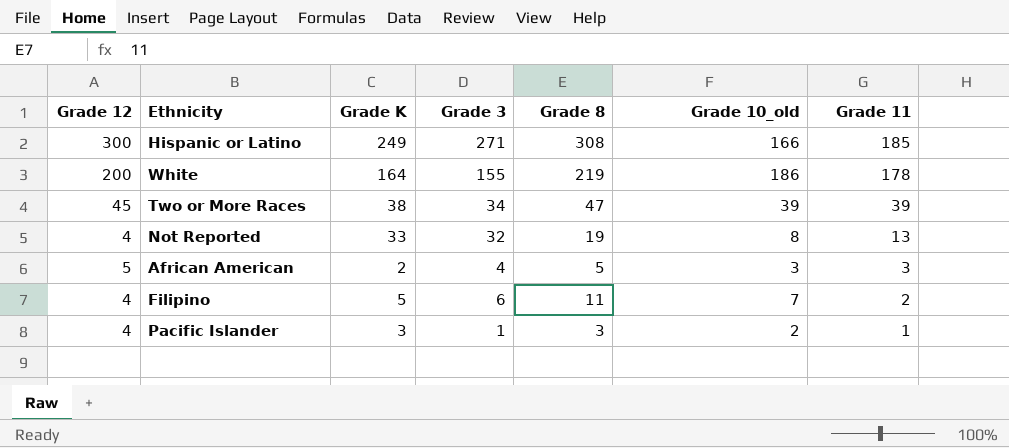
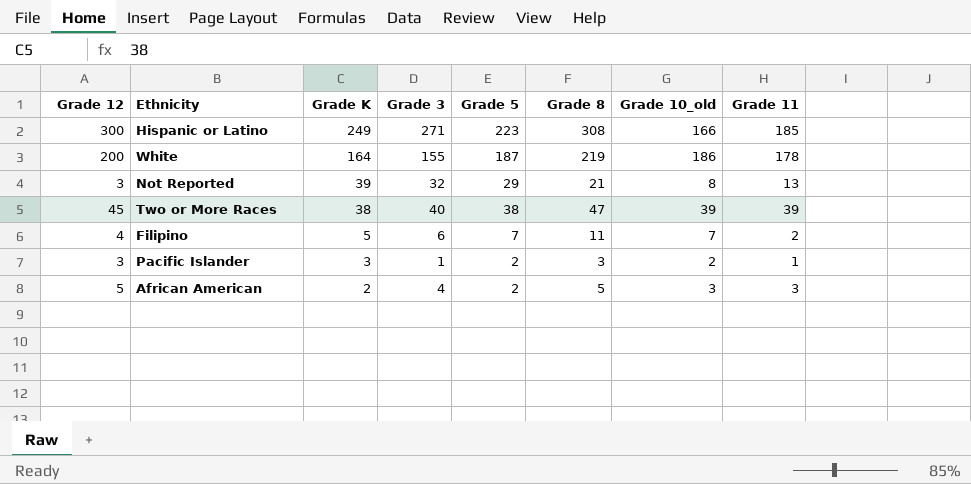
row order: Grade 11 descending -> Grade K descending
column Grade 5 | position: none -> 5
Not Reported | Grade 12: 4 -> 3
Not Reported | Grade K: 33 -> 39
Not Reported | Grade 8: 19 -> 21
Two or More Races | Grade 3: 34 -> 40
Pacific Islander | Grade 12: 4 -> 3

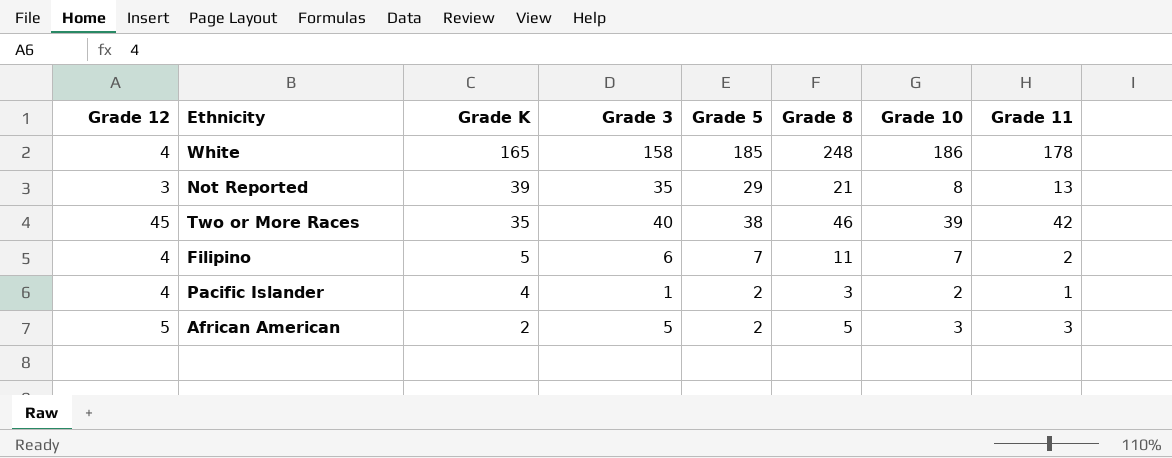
column name: Grade 10_old -> Grade 10
row Hispanic or Latino: 300 | 249 | 271 | 223 | 308 | 166 | 185 -> none
White | Grade 12: 200 -> 4
White | Grade K: 164 -> 165
White | Grade 3: 155 -> 158
White | Grade 5: 187 -> 185
White | Grade 8: 219 -> 248
Not Reported | Grade 3: 32 -> 35
Two or More Races | Grade K: 38 -> 35
Two or More Races | Grade 8: 47 -> 46
Two or More Races | Grade 11: 39 -> 42
Pacific Islander | Grade 12: 3 -> 4
Pacific Islander | Grade K: 3 -> 4
African American | Grade 3: 4 -> 5

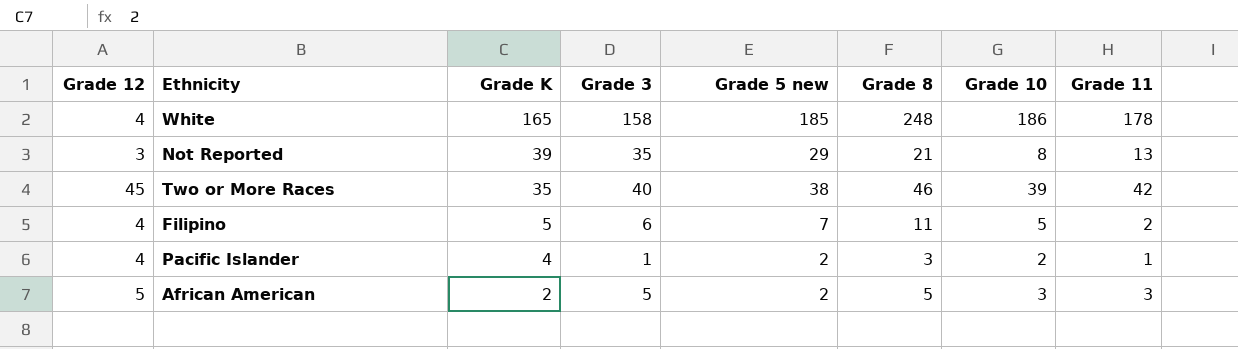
column name: Grade 5 -> Grade 5 new
Filipino | Grade 10: 7 -> 5

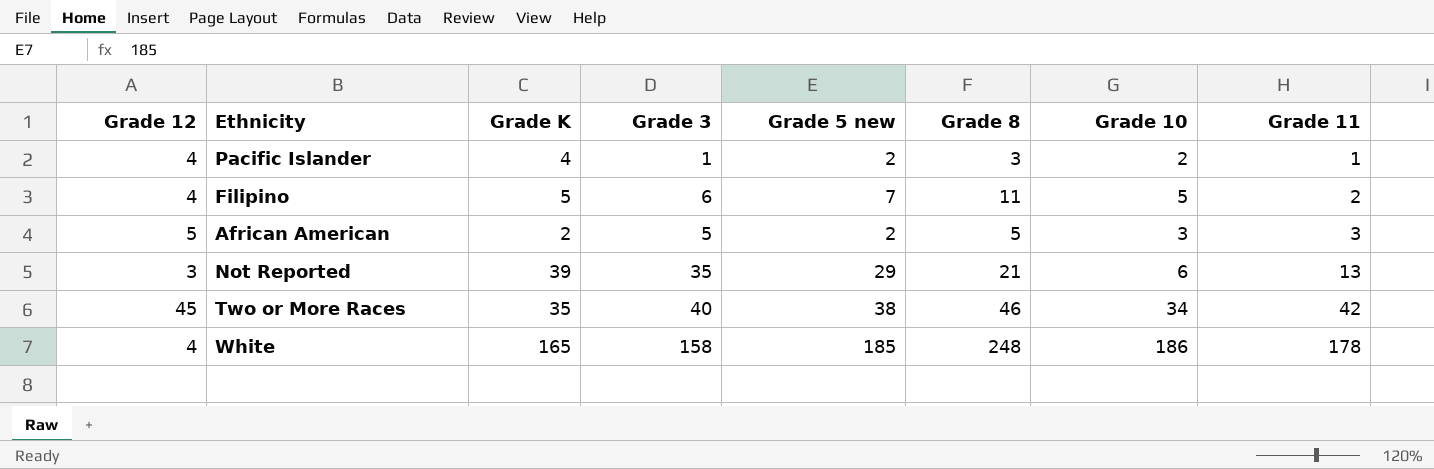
row order: Grade K descending -> Grade 11 ascending
Not Reported | Grade 10: 8 -> 6
Two or More Races | Grade 10: 39 -> 34

